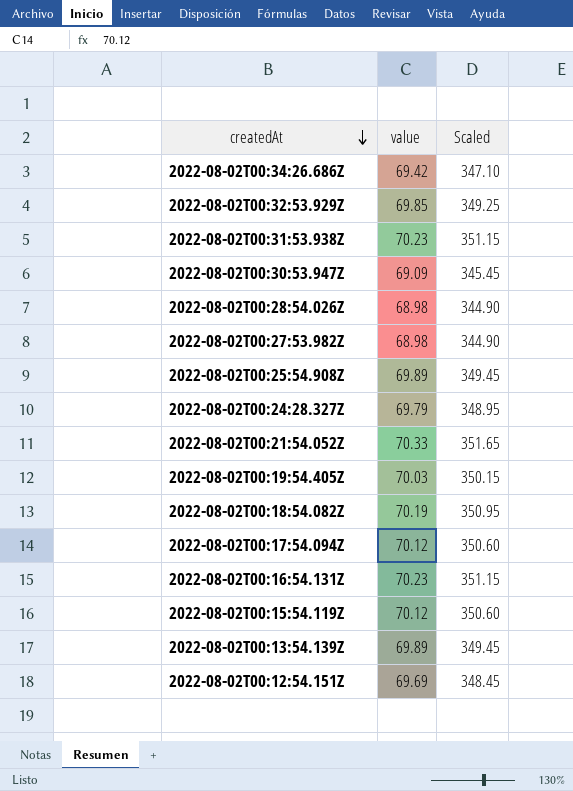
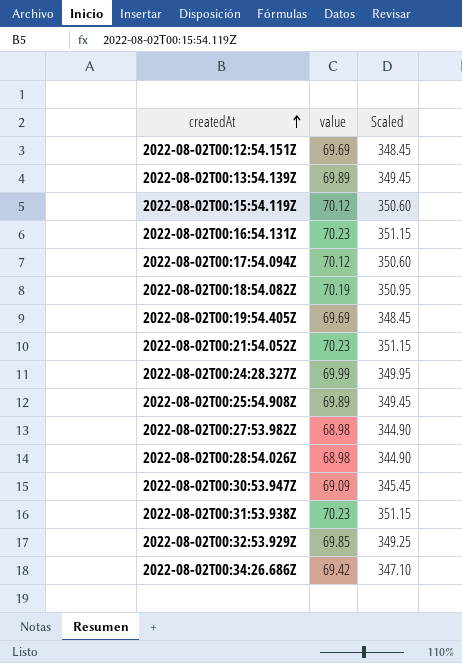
row order: createdAt descending -> createdAt ascending
2022-08-02T00:19:54.405Z | value: 70.03 -> 69.69
2022-08-02T00:19:54.405Z | Scaled: 350.15 -> 348.45
2022-08-02T00:21:54.052Z | value: 70.33 -> 70.23
2022-08-02T00:21:54.052Z | Scaled: 351.65 -> 351.15
2022-08-02T00:24:28.327Z | value: 69.79 -> 69.99
2022-08-02T00:24:28.327Z | Scaled: 348.95 -> 349.95

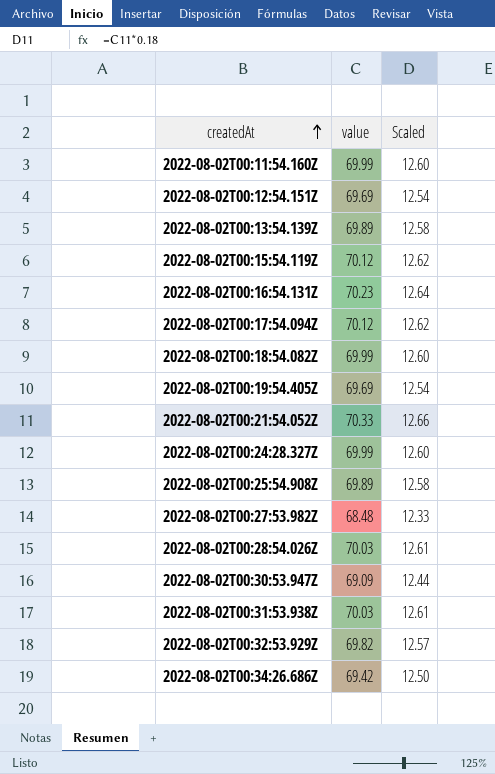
column Scaled | formula: [value] * 5 -> [value] * 0.18
row 2022-08-02T00:11:54.160Z: none -> 69.99 | 12.60
2022-08-02T00:18:54.082Z | value: 70.19 -> 69.99
2022-08-02T00:21:54.052Z | value: 70.23 -> 70.33
2022-08-02T00:27:53.982Z | value: 68.98 -> 68.48
2022-08-02T00:28:54.026Z | value: 68.98 -> 70.03
2022-08-02T00:31:53.938Z | value: 70.23 -> 70.03
2022-08-02T00:32:53.929Z | value: 69.85 -> 69.82

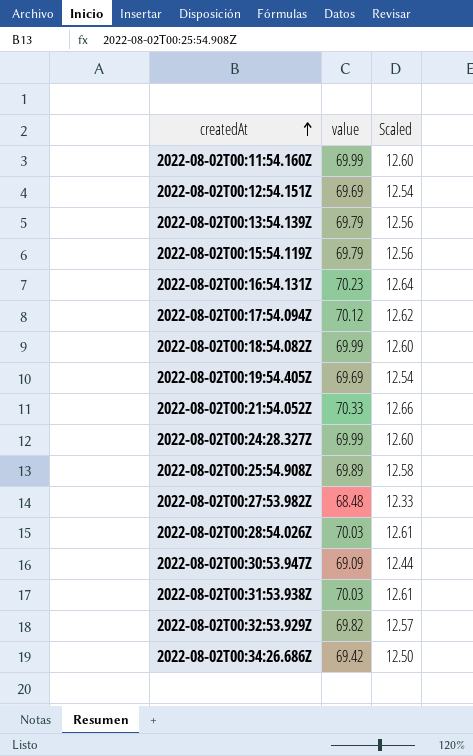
2022-08-02T00:13:54.139Z | value: 69.89 -> 69.79
2022-08-02T00:13:54.139Z | Scaled: 12.58 -> 12.56
2022-08-02T00:15:54.119Z | value: 70.12 -> 69.79
2022-08-02T00:15:54.119Z | Scaled: 12.62 -> 12.56

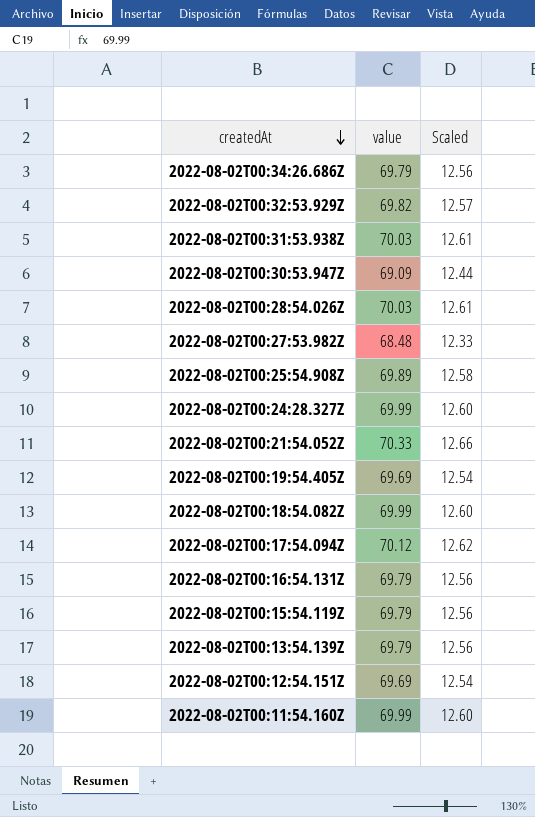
row order: createdAt ascending -> createdAt descending
2022-08-02T00:34:26.686Z | value: 69.42 -> 69.79
2022-08-02T00:34:26.686Z | Scaled: 12.50 -> 12.56
2022-08-02T00:16:54.131Z | value: 70.23 -> 69.79
2022-08-02T00:16:54.131Z | Scaled: 12.64 -> 12.56

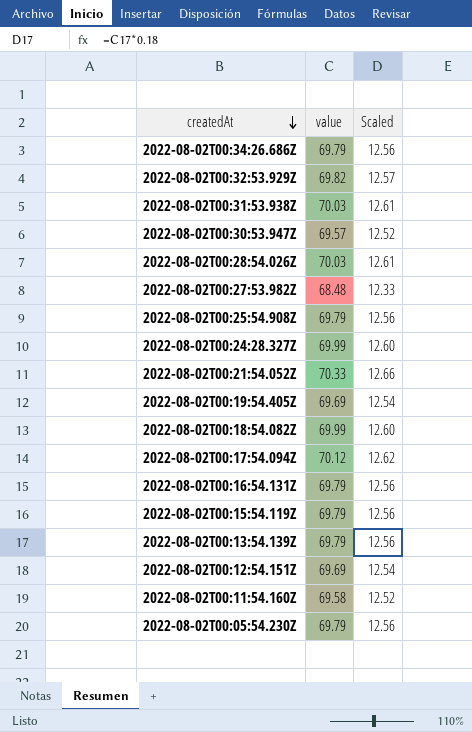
2022-08-02T00:30:53.947Z | value: 69.09 -> 69.57
2022-08-02T00:30:53.947Z | Scaled: 12.44 -> 12.52
2022-08-02T00:25:54.908Z | value: 69.89 -> 69.79
2022-08-02T00:25:54.908Z | Scaled: 12.58 -> 12.56
2022-08-02T00:11:54.160Z | value: 69.99 -> 69.58
2022-08-02T00:11:54.160Z | Scaled: 12.60 -> 12.52
row 2022-08-02T00:05:54.230Z: none -> 69.79 | 12.56

